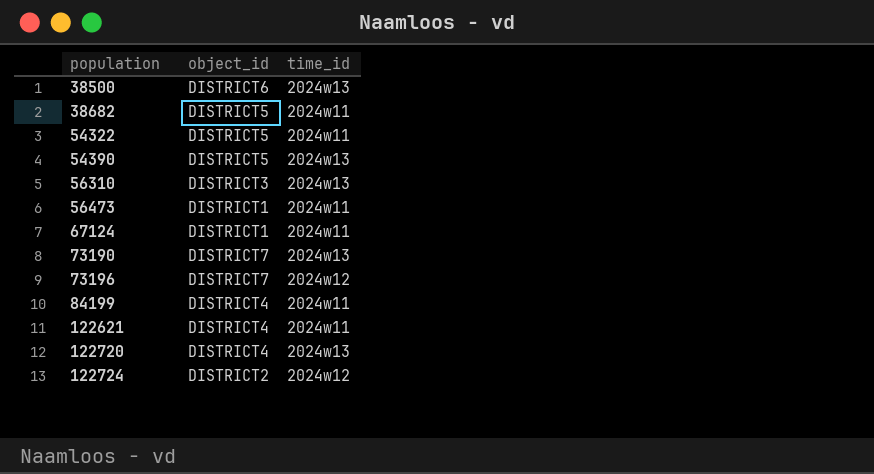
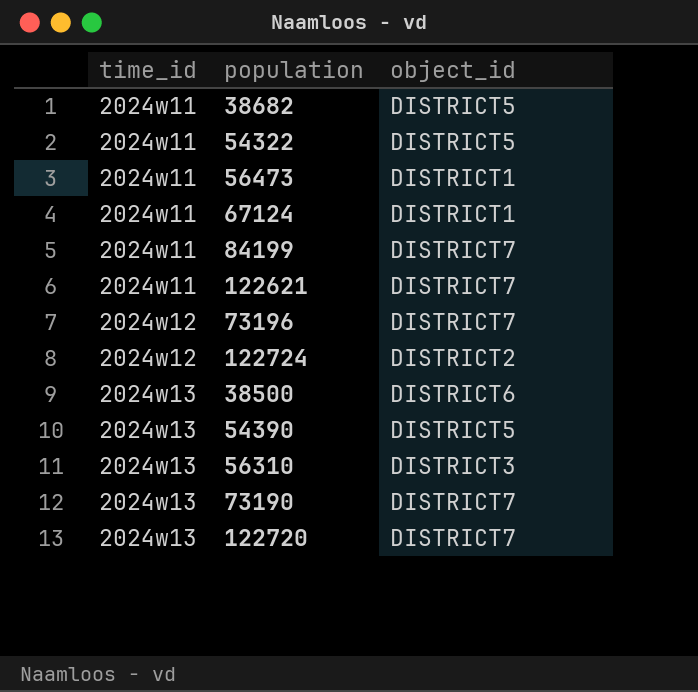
row order: population ascending -> time_id ascending
column time_id | position: 3 -> 1
84199 | object_id: DISTRICT4 -> DISTRICT7
122621 | object_id: DISTRICT4 -> DISTRICT7
122720 | object_id: DISTRICT4 -> DISTRICT7

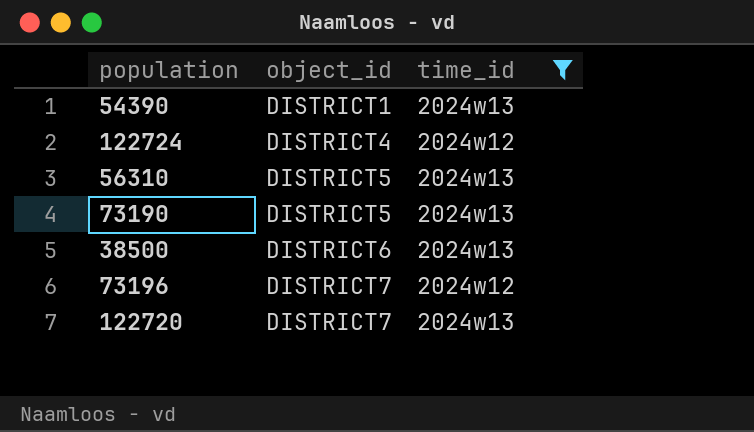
filter: none -> time_id != 2024w11
row order: time_id ascending -> object_id ascending
column time_id | position: 1 -> 3
54390 | object_id: DISTRICT5 -> DISTRICT1
122724 | object_id: DISTRICT2 -> DISTRICT4
56310 | object_id: DISTRICT3 -> DISTRICT5
73190 | object_id: DISTRICT7 -> DISTRICT5

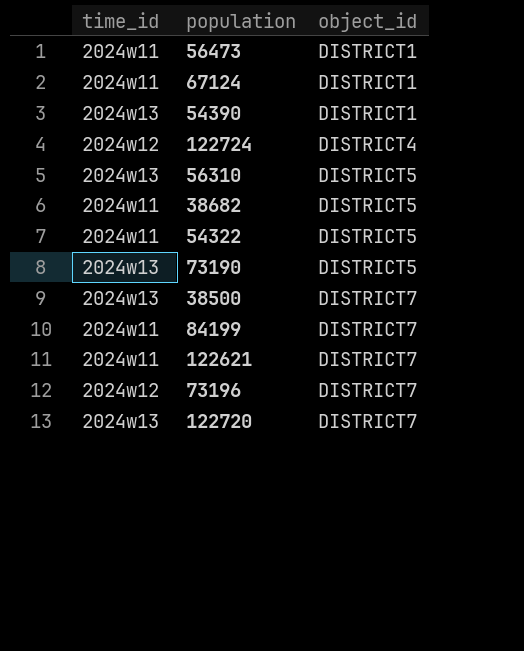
filter: time_id != 2024w11 -> none
column time_id | position: 3 -> 1
38500 | object_id: DISTRICT6 -> DISTRICT7

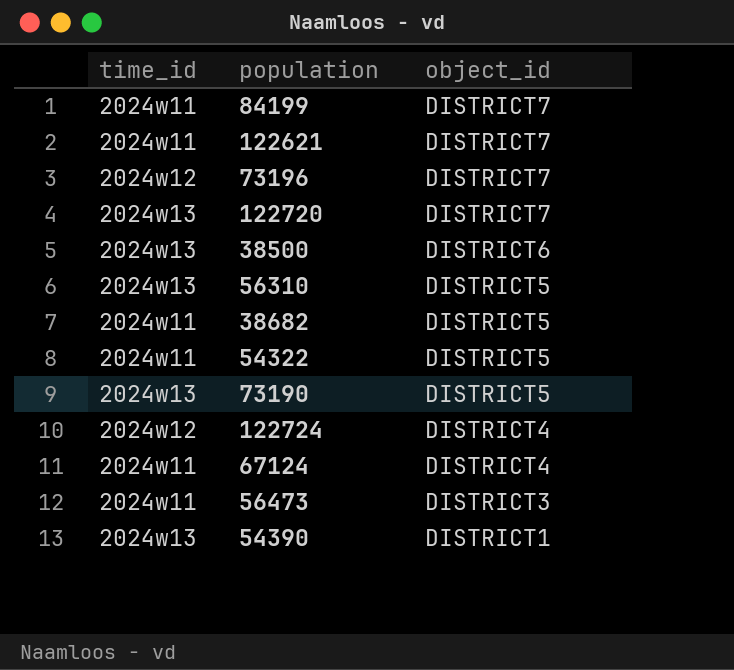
row order: object_id ascending -> object_id descending
38500 | object_id: DISTRICT7 -> DISTRICT6
67124 | object_id: DISTRICT1 -> DISTRICT4
56473 | object_id: DISTRICT1 -> DISTRICT3

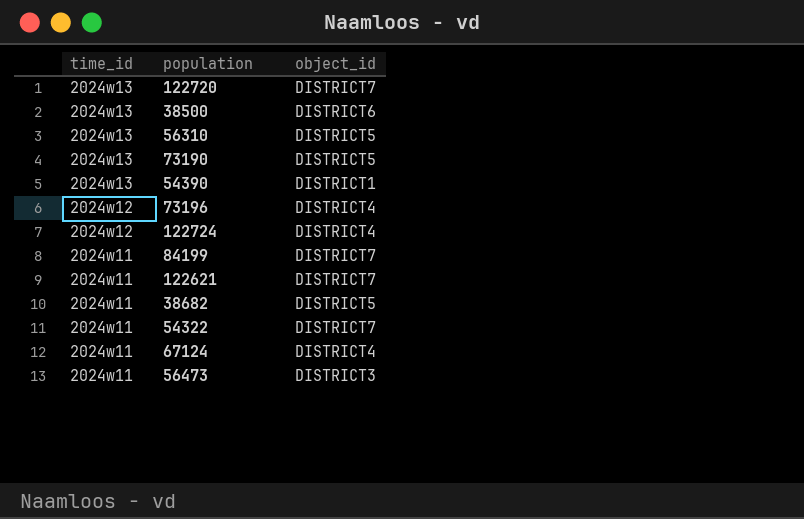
row order: object_id descending -> time_id descending
73196 | object_id: DISTRICT7 -> DISTRICT4
54322 | object_id: DISTRICT5 -> DISTRICT7

